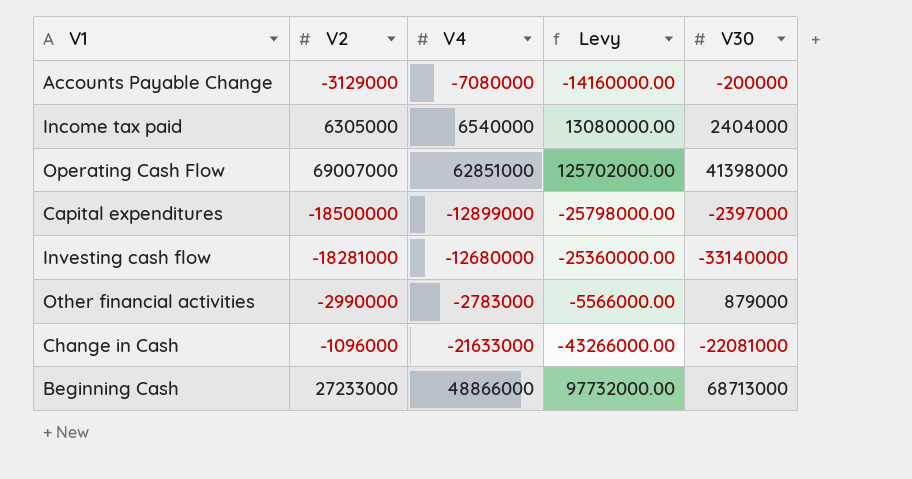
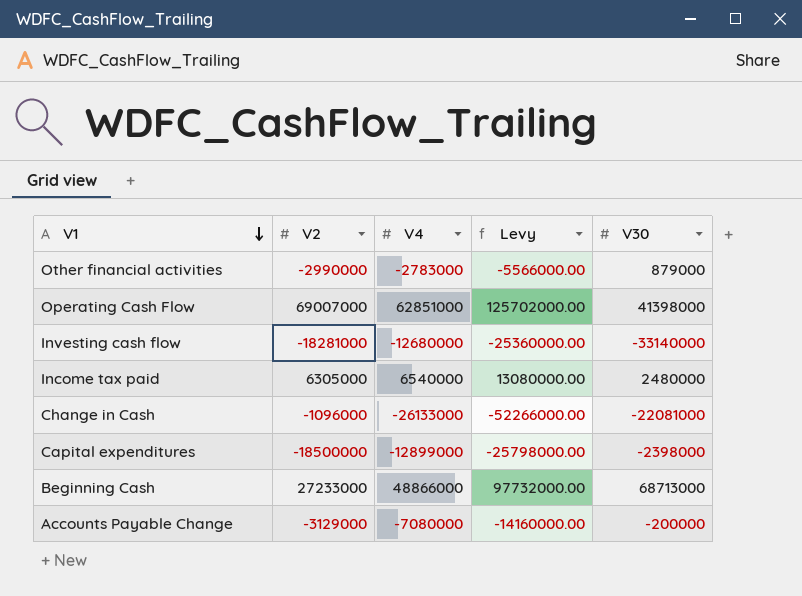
row order: none -> V1 descending
Income tax paid | V30: 2404000 -> 2480000
Change in Cash | V4: -21633000 -> -26133000
Change in Cash | Levy: -43266000.00 -> -52266000.00
Capital expenditures | V30: -2397000 -> -2398000

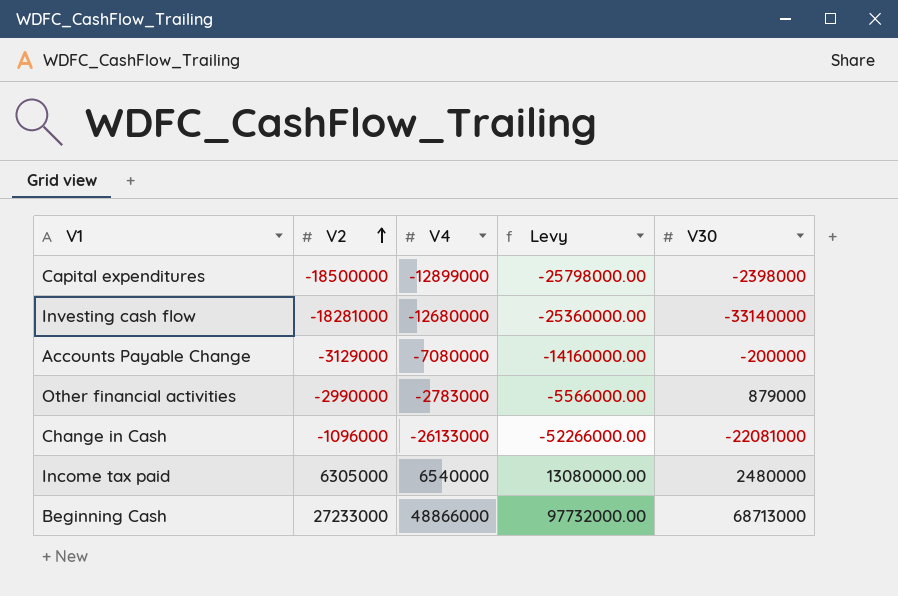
row order: V1 descending -> V2 ascending
row Operating Cash Flow: 69007000 | 62851000 | 125702000.00 | 41398000 -> none

